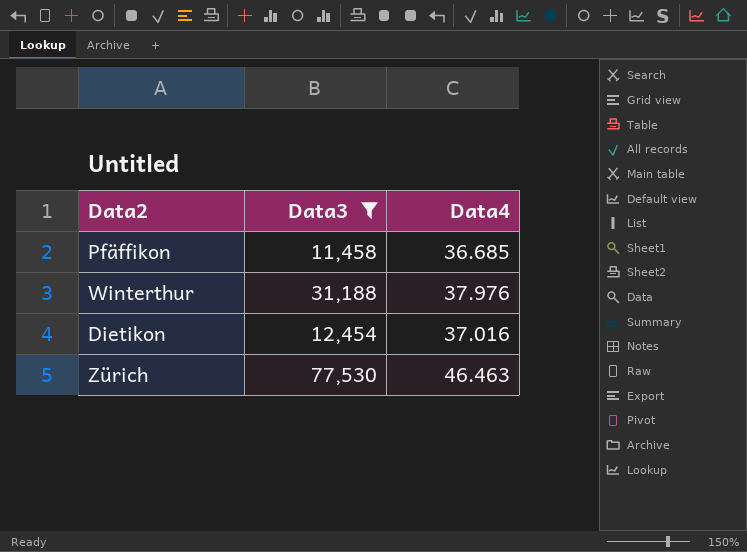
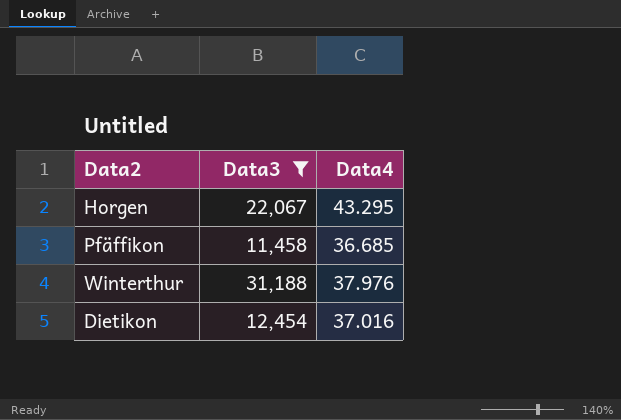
row Zürich: 77,530 | 46.463 -> none
row Horgen: none -> 22,067 | 43.295

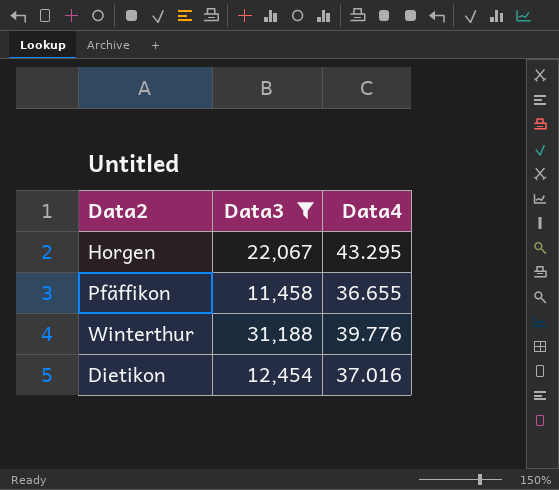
Pfäffikon | Data4: 36.685 -> 36.655
Winterthur | Data4: 37.976 -> 39.776

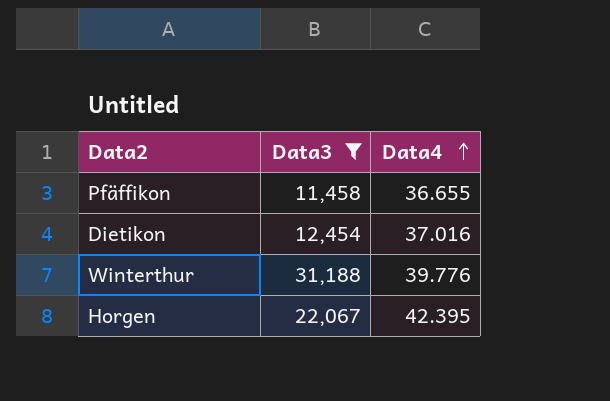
row order: none -> Data4 ascending
Horgen | Data4: 43.295 -> 42.395

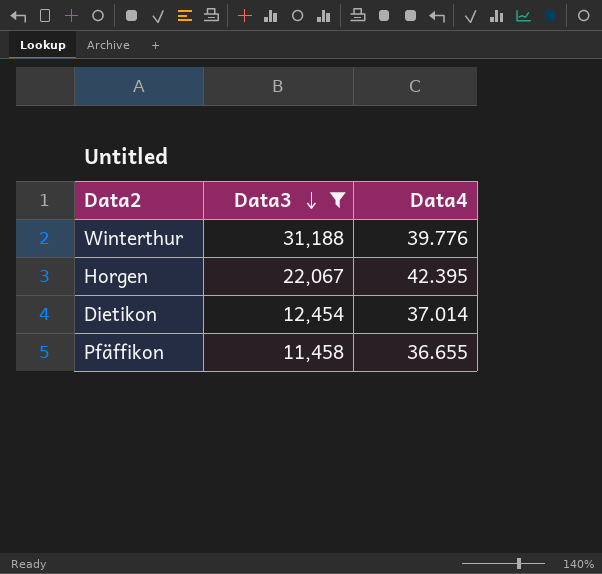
row order: Data4 ascending -> Data3 descending
Dietikon | Data4: 37.016 -> 37.014

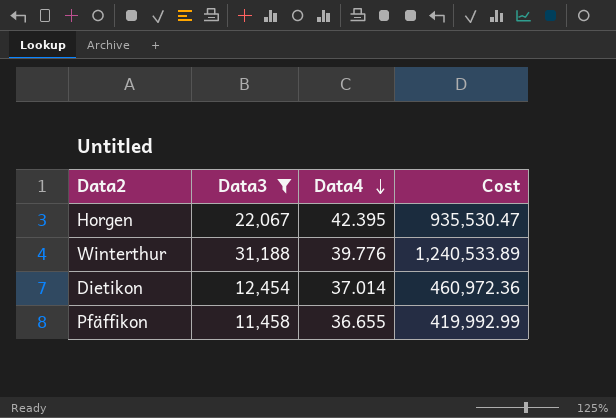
row order: Data3 descending -> Data4 descending
column Cost | formula: none -> [Data3] * [Data4]

